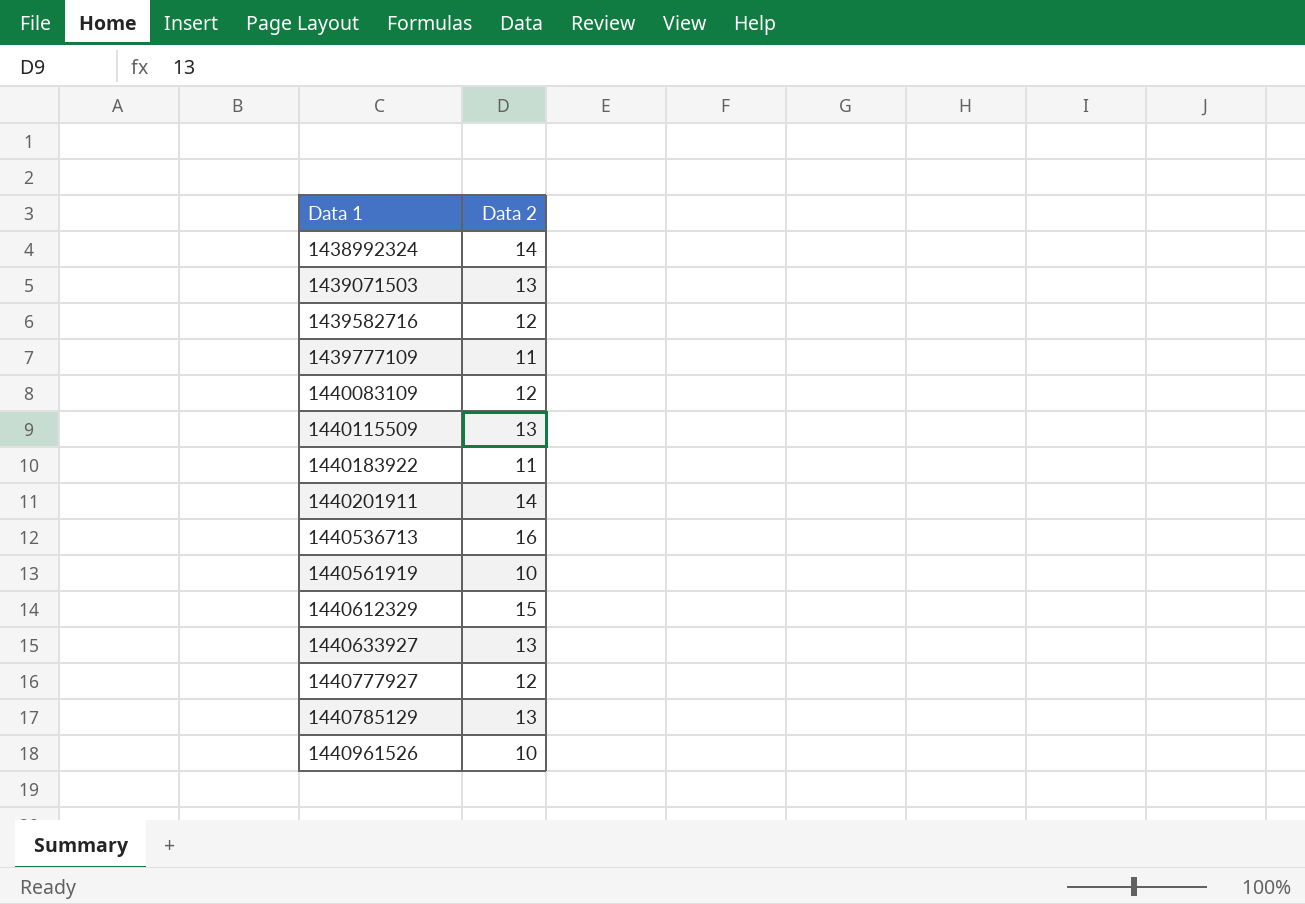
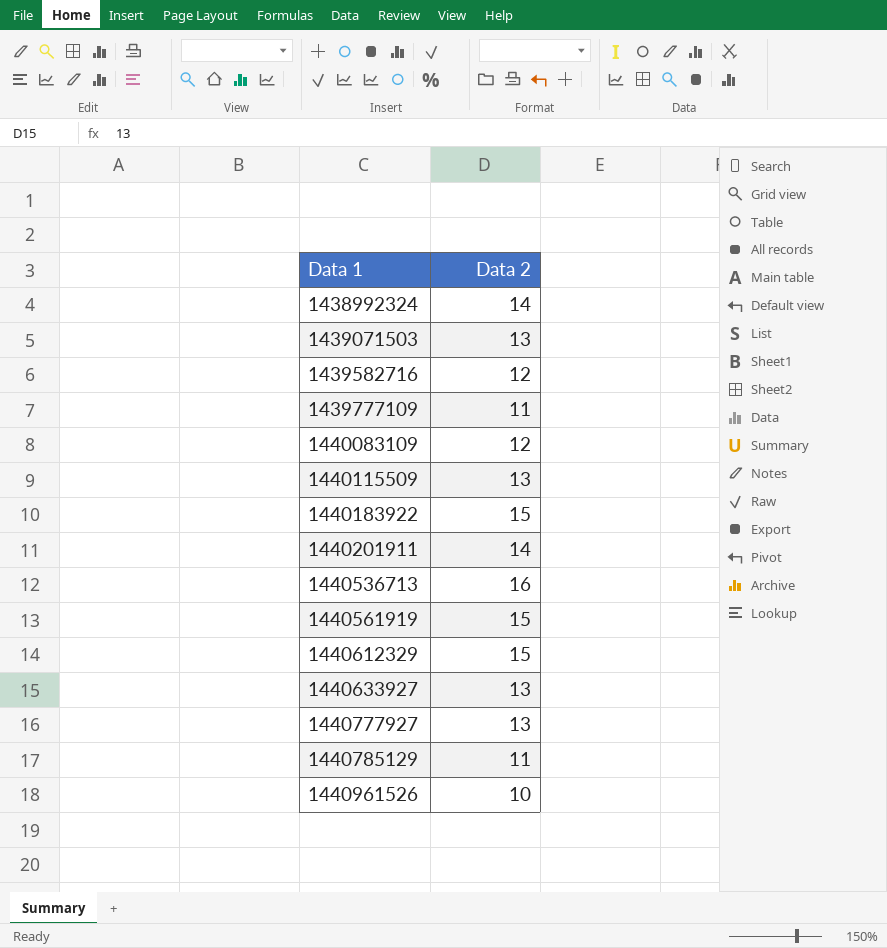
1440183922 | Data 2: 11 -> 15
1440561919 | Data 2: 10 -> 15
1440777927 | Data 2: 12 -> 13
1440785129 | Data 2: 13 -> 11

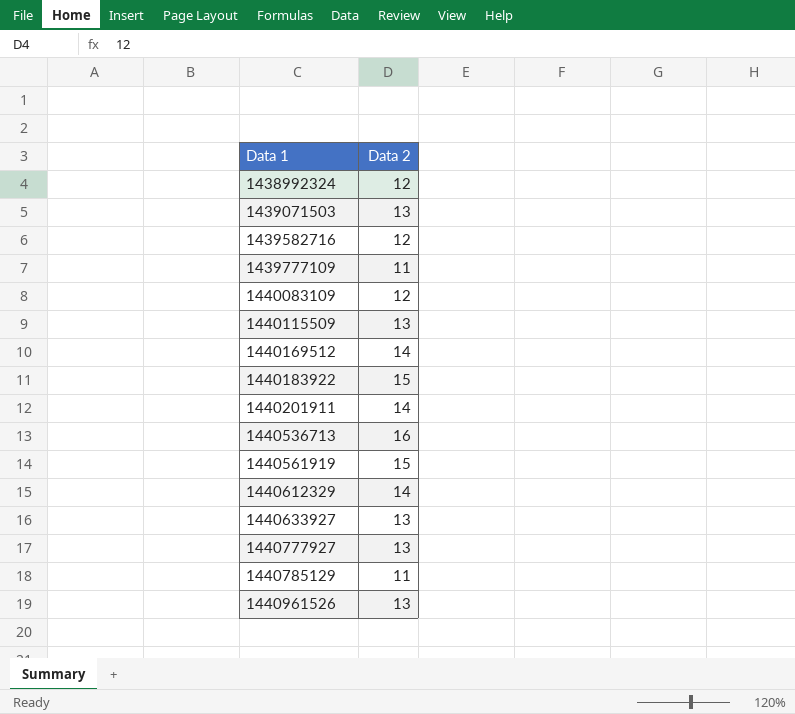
1438992324 | Data 2: 14 -> 12
row 1440169512: none -> 14
1440612329 | Data 2: 15 -> 14
1440961526 | Data 2: 10 -> 13

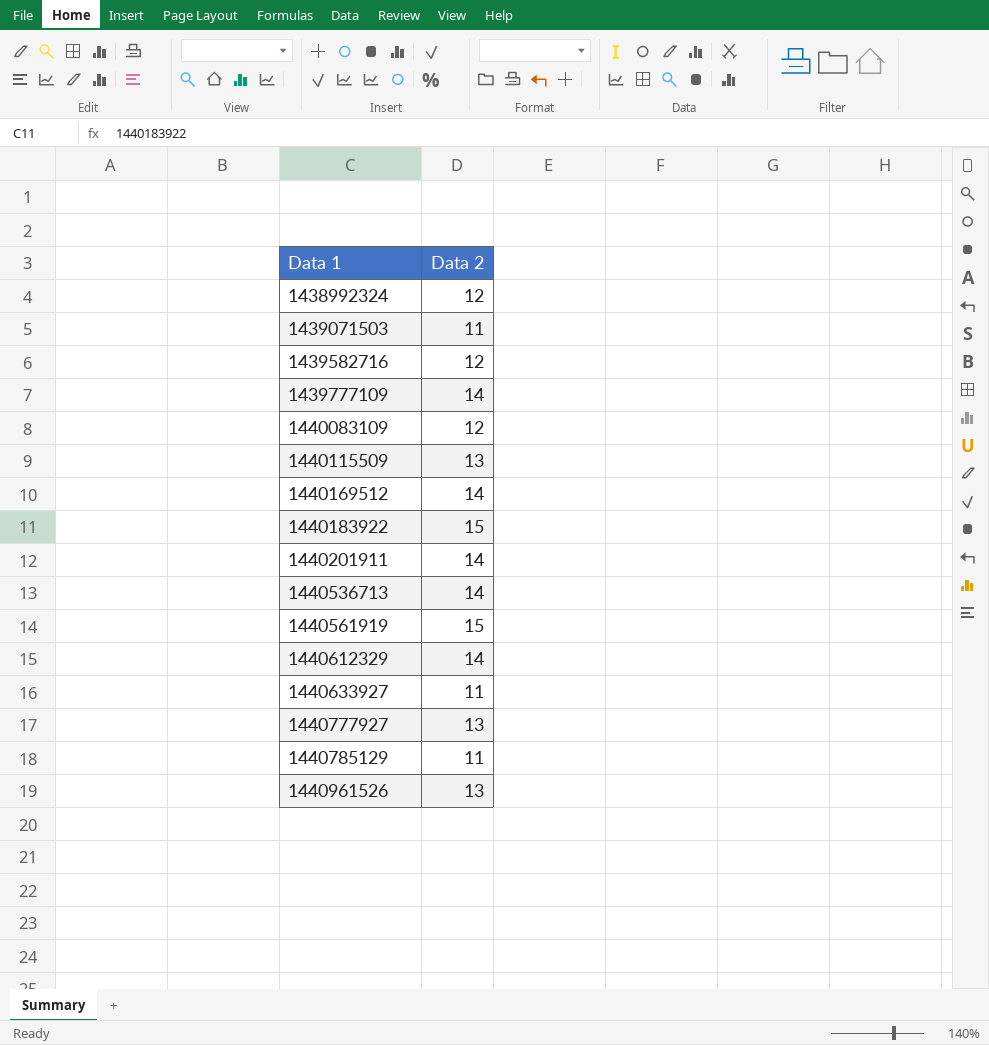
1439071503 | Data 2: 13 -> 11
1439777109 | Data 2: 11 -> 14
1440536713 | Data 2: 16 -> 14
1440633927 | Data 2: 13 -> 11

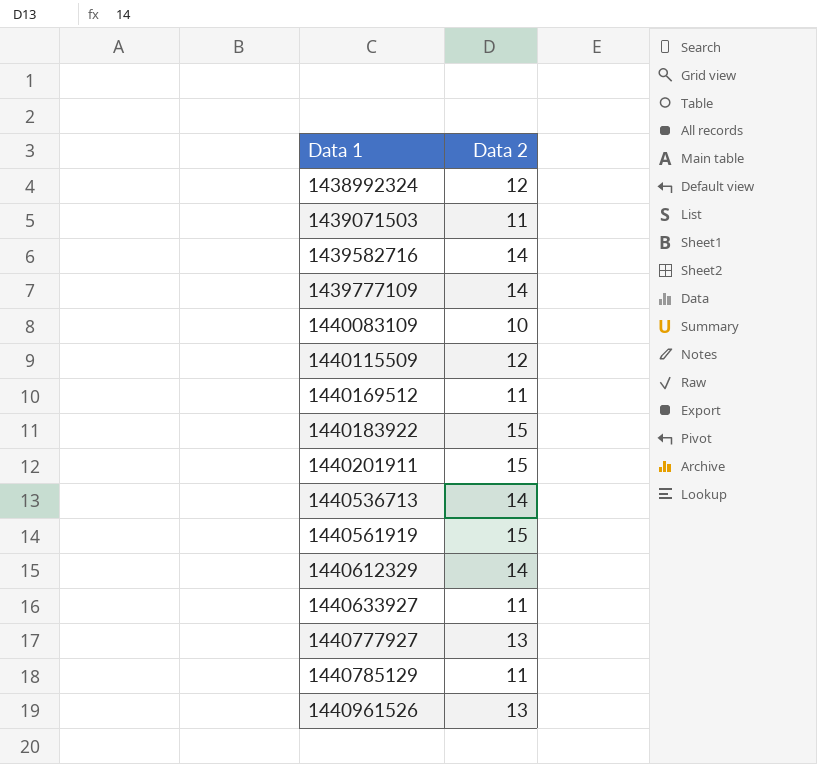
1439582716 | Data 2: 12 -> 14
1440083109 | Data 2: 12 -> 10
1440115509 | Data 2: 13 -> 12
1440169512 | Data 2: 14 -> 11
1440201911 | Data 2: 14 -> 15

